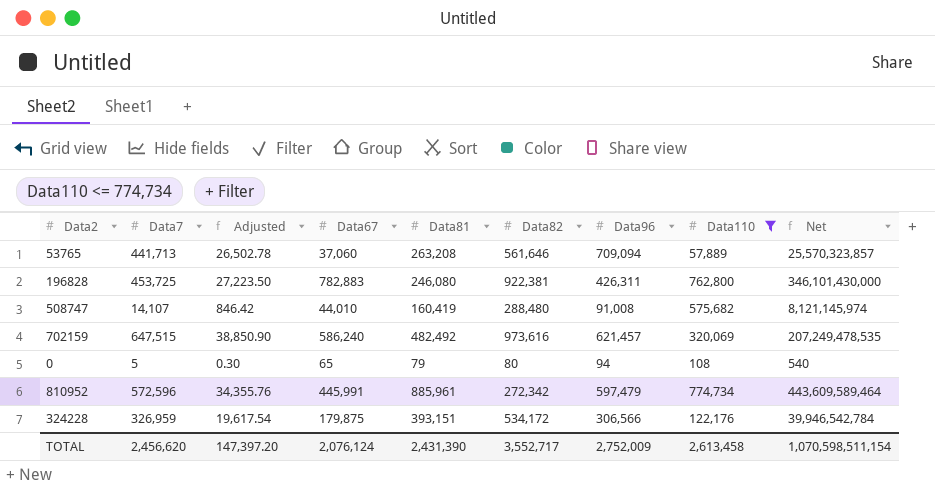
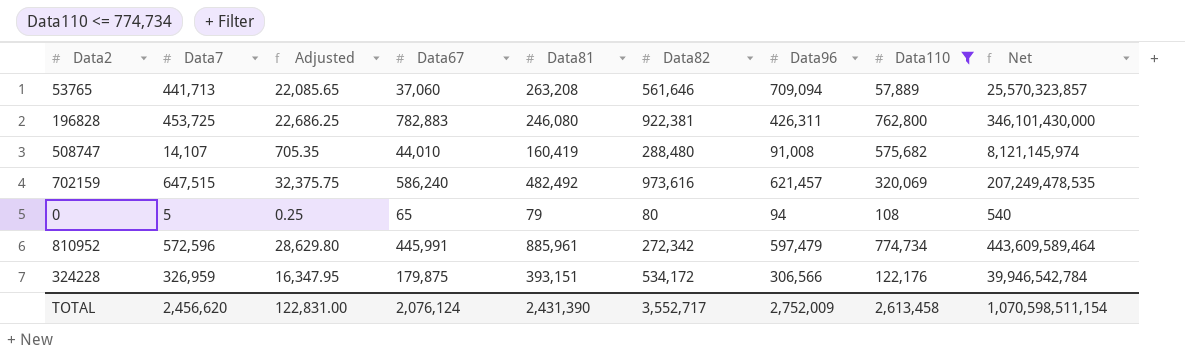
column Adjusted | formula: [Data7] * 0.06 -> [Data7] * 0.05
TOTAL | Adjusted: 147,397.20 -> 122,831.00

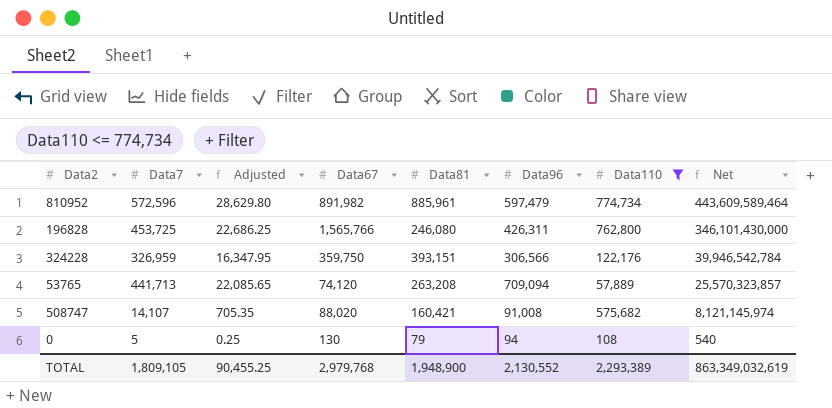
row order: none -> Net descending
column Data82 | position: 6 -> none
row 702159: 647,515 | 32,375.75 | 586,240 | 482,492 | 973,616 | 621,457 | 320,069 | 207,249,478,535 -> none
810952 | Data67: 445,991 -> 891,982
196828 | Data67: 782,883 -> 1,565,766
324228 | Data67: 179,875 -> 359,750
53765 | Data67: 37,060 -> 74,120
508747 | Data67: 44,010 -> 88,020
508747 | Data81: 160,419 -> 160,421
0 | Data67: 65 -> 130
TOTAL | Data7: 2,456,620 -> 1,809,105
TOTAL | Adjusted: 122,831.00 -> 90,455.25
TOTAL | Data67: 2,076,124 -> 2,979,768
TOTAL | Data81: 2,431,390 -> 1,948,900
TOTAL | Data96: 2,752,009 -> 2,130,552
TOTAL | Data110: 2,613,458 -> 2,293,389
TOTAL | Net: 1,070,598,511,154 -> 863,349,032,619

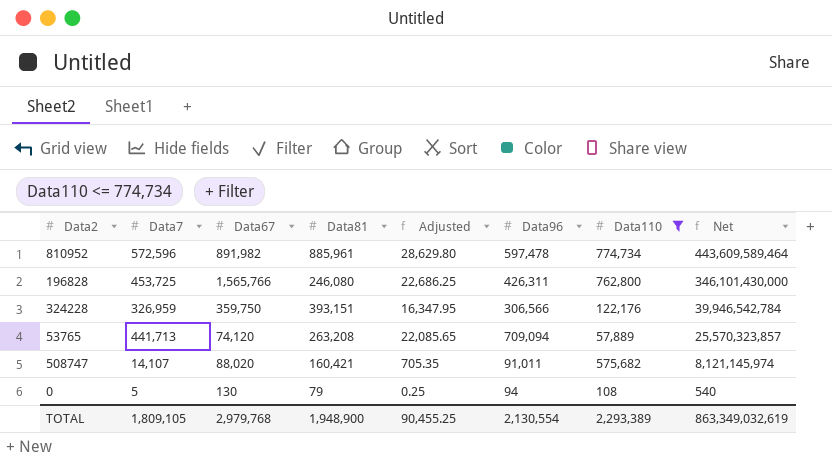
column Adjusted | position: 3 -> 5
810952 | Data96: 597,479 -> 597,478
508747 | Data96: 91,008 -> 91,011
TOTAL | Data96: 2,130,552 -> 2,130,554

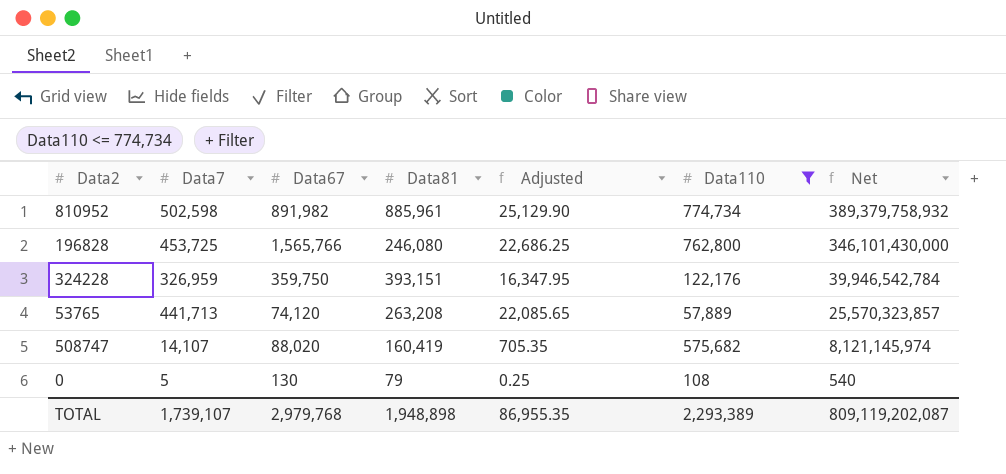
column Data96 | position: 6 -> none
810952 | Data7: 572,596 -> 502,598
810952 | Adjusted: 28,629.80 -> 25,129.90
810952 | Net: 443,609,589,464 -> 389,379,758,932
508747 | Data81: 160,421 -> 160,419
TOTAL | Data7: 1,809,105 -> 1,739,107
TOTAL | Data81: 1,948,900 -> 1,948,898
TOTAL | Adjusted: 90,455.25 -> 86,955.35
TOTAL | Net: 863,349,032,619 -> 809,119,202,087

